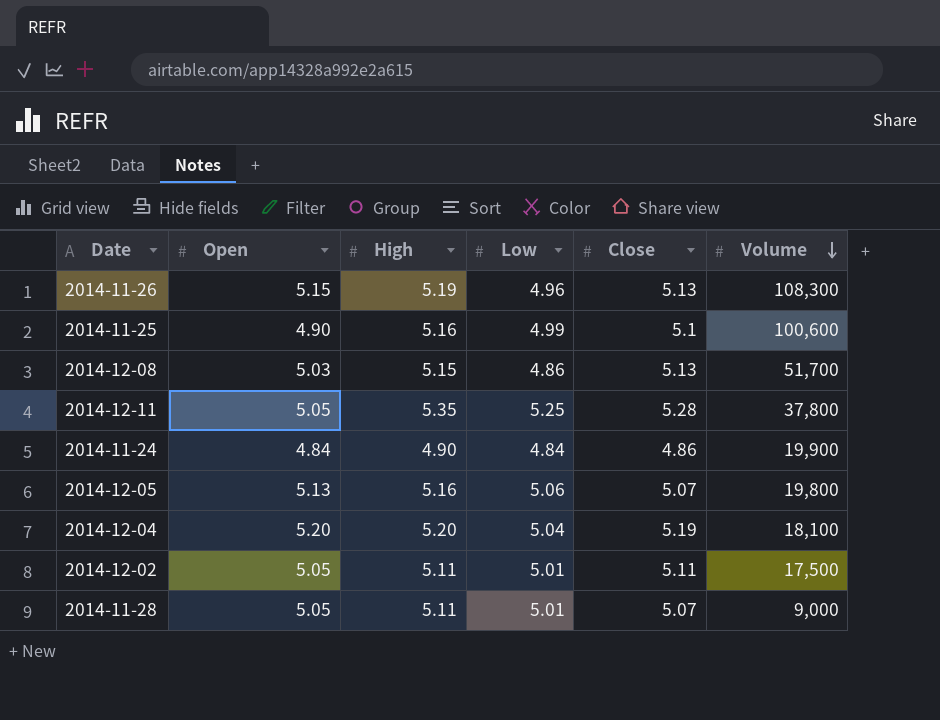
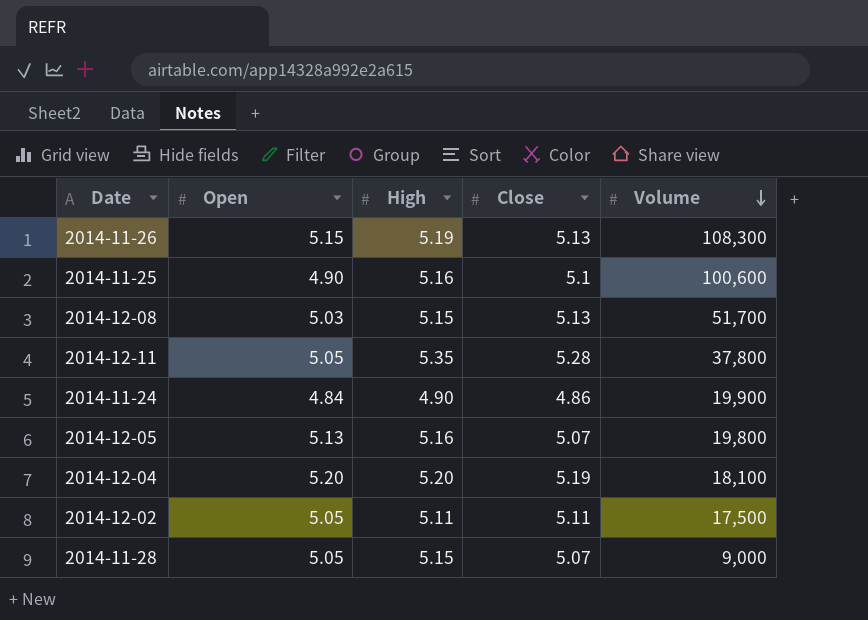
column Low | position: 4 -> none
2014-11-28 | High: 5.11 -> 5.15

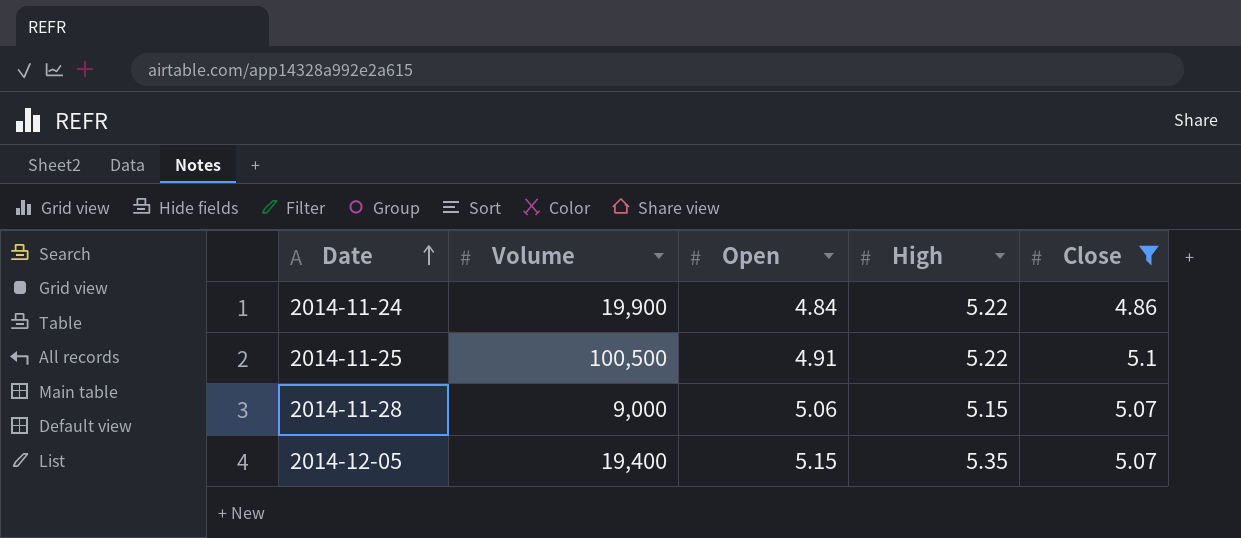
filter: none -> Close <= 5.1
row order: Volume descending -> Date ascending
column Volume | position: 5 -> 2
2014-11-24 | High: 4.90 -> 5.22
2014-11-25 | Volume: 100,600 -> 100,500
2014-11-25 | Open: 4.90 -> 4.91
2014-11-25 | High: 5.16 -> 5.22
2014-11-28 | Open: 5.05 -> 5.06
2014-12-05 | Volume: 19,800 -> 19,400
2014-12-05 | Open: 5.13 -> 5.15
2014-12-05 | High: 5.16 -> 5.35

